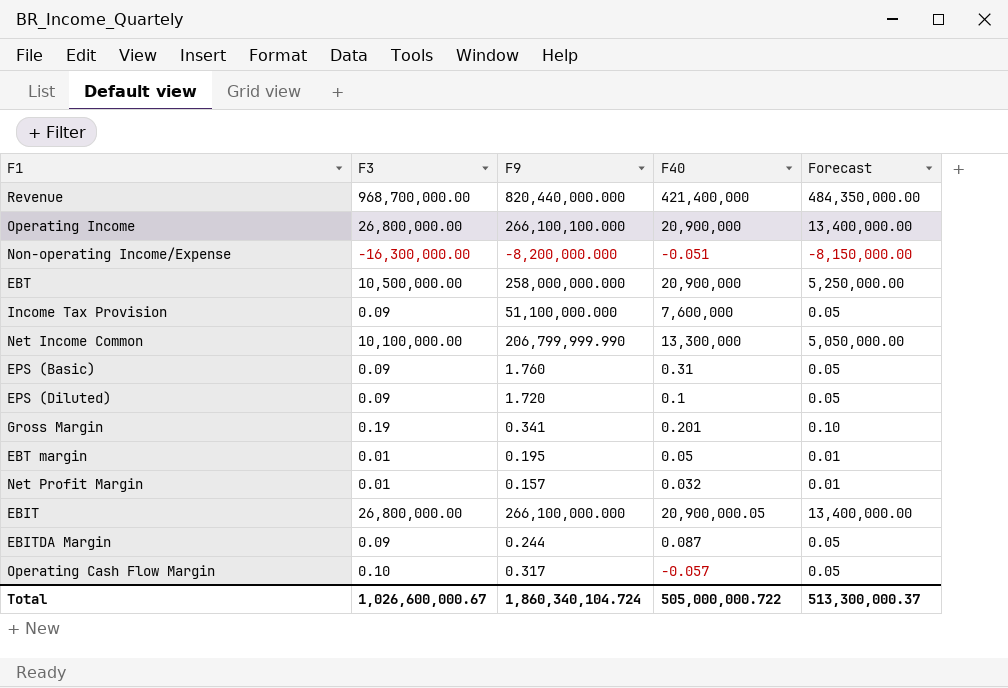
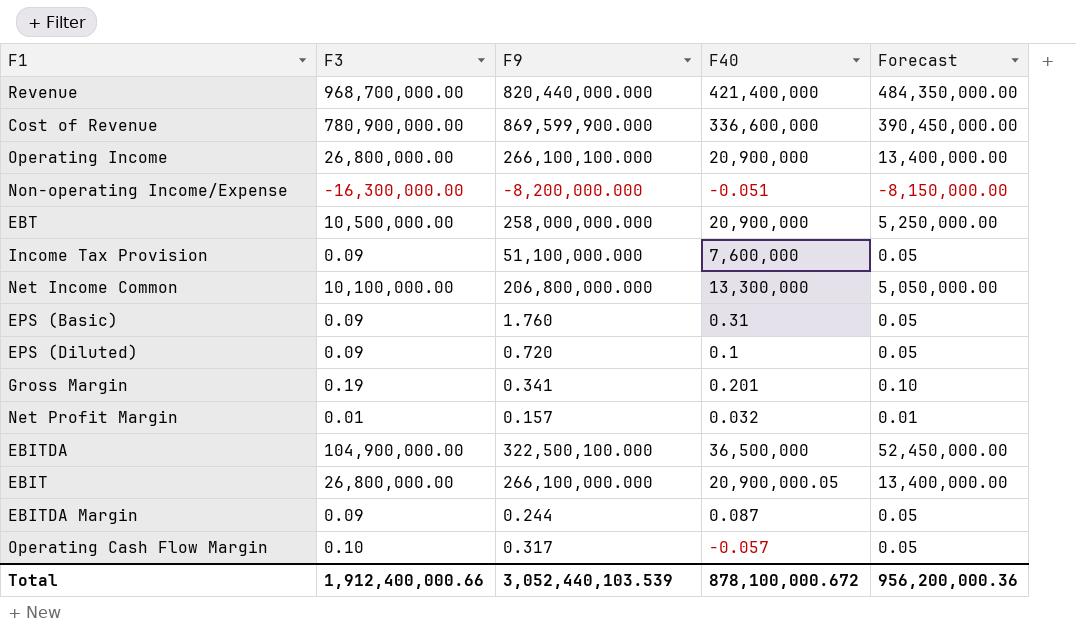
row EBT margin: 0.01 | 0.195 | 0.05 | 0.01 -> none
row Cost of Revenue: none -> 780,900,000.00 | 869,599,900.000 | 336,600,000 | 390,450,000.00
Net Income Common | F9: 206,799,999.990 -> 206,800,000.000
EPS (Diluted) | F9: 1.720 -> 0.720
row EBITDA: none -> 104,900,000.00 | 322,500,100.000 | 36,500,000 | 52,450,000.00
Total | F3: 1,026,600,000.67 -> 1,912,400,000.66
Total | F9: 1,860,340,104.724 -> 3,052,440,103.539
Total | F40: 505,000,000.722 -> 878,100,000.672
Total | Forecast: 513,300,000.37 -> 956,200,000.36

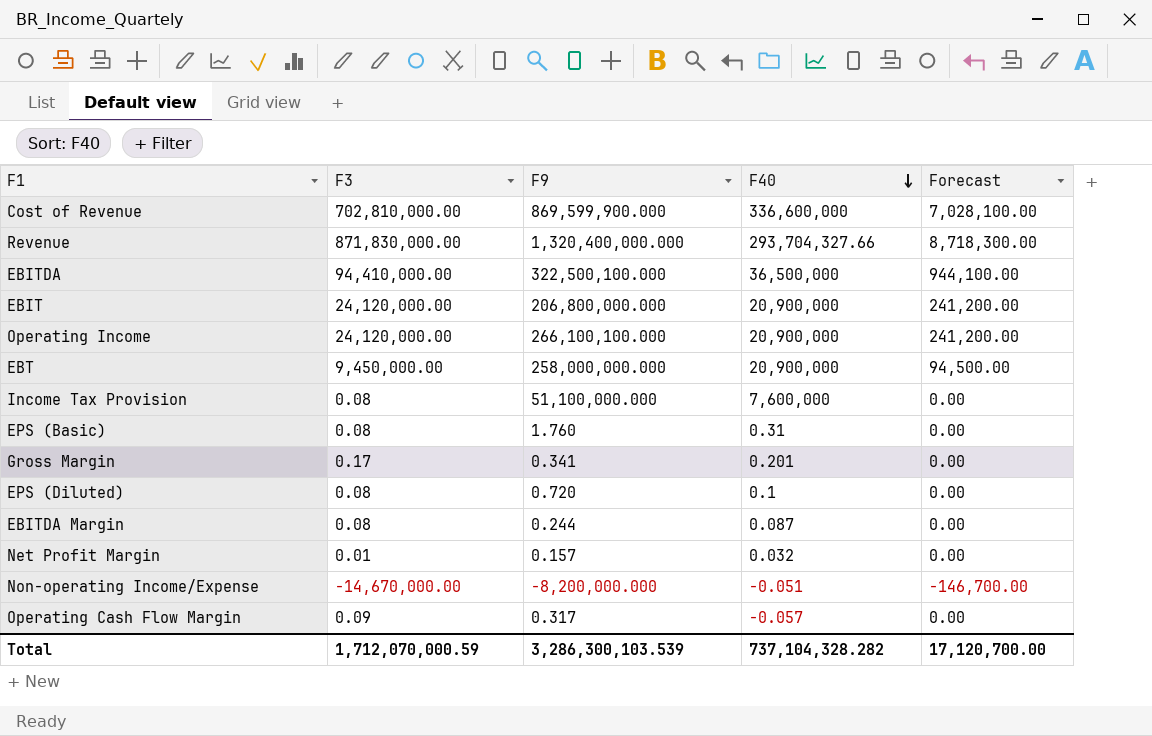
row order: none -> F40 descending
column Forecast | formula: [F3] * 0.5 -> [F3] * 0.01
row Net Income Common: 10,100,000.00 | 206,800,000.000 | 13,300,000 | 5,050,000.00 -> none
Cost of Revenue | F3: 780,900,000.00 -> 702,810,000.00
Revenue | F3: 968,700,000.00 -> 871,830,000.00
Revenue | F9: 820,440,000.000 -> 1,320,400,000.000
Revenue | F40: 421,400,000 -> 293,704,327.66
EBITDA | F3: 104,900,000.00 -> 94,410,000.00
EBIT | F3: 26,800,000.00 -> 24,120,000.00
EBIT | F9: 266,100,000.000 -> 206,800,000.000
EBIT | F40: 20,900,000.05 -> 20,900,000
Operating Income | F3: 26,800,000.00 -> 24,120,000.00
EBT | F3: 10,500,000.00 -> 9,450,000.00
Income Tax Provision | F3: 0.09 -> 0.08
EPS (Basic) | F3: 0.09 -> 0.08
Gross Margin | F3: 0.19 -> 0.17
EPS (Diluted) | F3: 0.09 -> 0.08
EBITDA Margin | F3: 0.09 -> 0.08
Non-operating Income/Expense | F3: -16,300,000.00 -> -14,670,000.00
Operating Cash Flow Margin | F3: 0.10 -> 0.09
Total | F3: 1,912,400,000.66 -> 1,712,070,000.59
Total | F9: 3,052,440,103.539 -> 3,286,300,103.539
Total | F40: 878,100,000.672 -> 737,104,328.282
Total | Forecast: 956,200,000.36 -> 17,120,700.00

